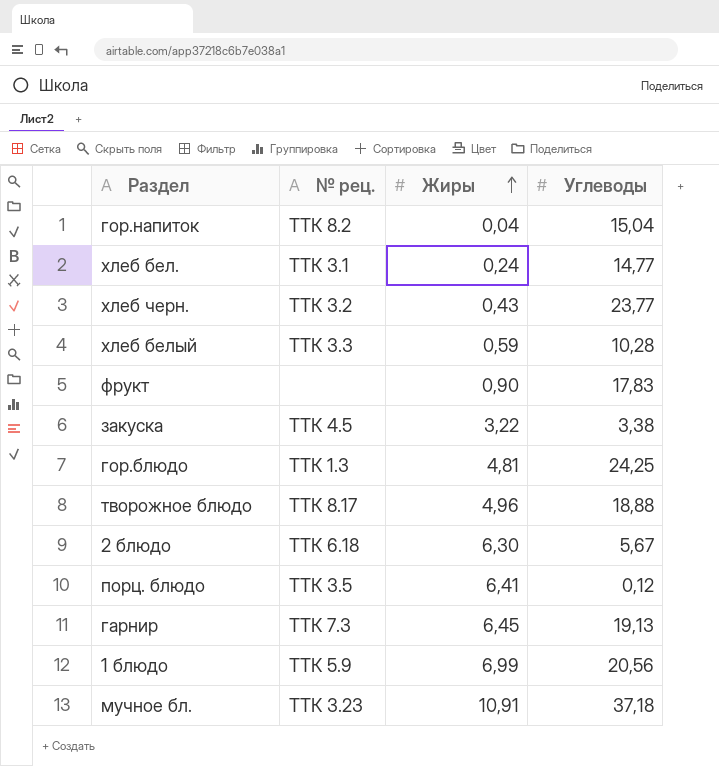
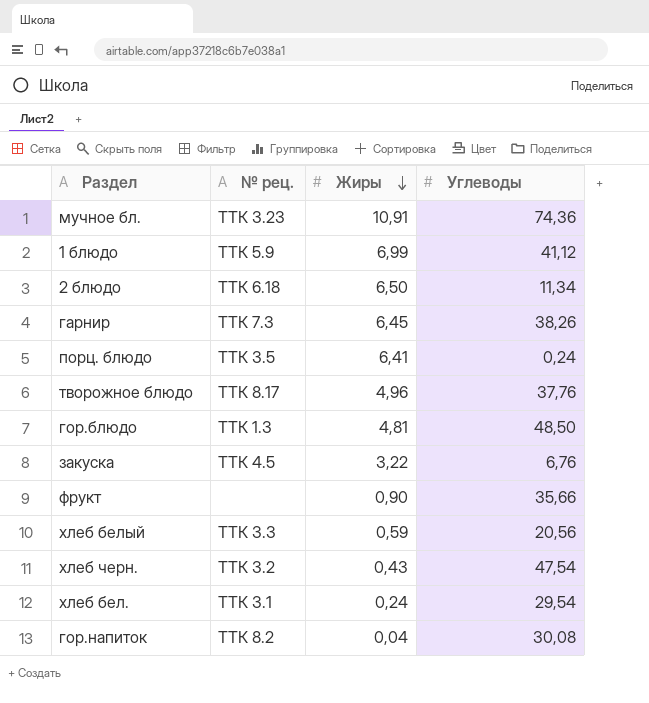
row order: Жиры ascending -> Жиры descending
мучное бл. | Углеводы: 37,18 -> 74,36
1 блюдо | Углеводы: 20,56 -> 41,12
2 блюдо | Жиры: 6,30 -> 6,50
2 блюдо | Углеводы: 5,67 -> 11,34
гарнир | Углеводы: 19,13 -> 38,26
порц. блюдо | Углеводы: 0,12 -> 0,24
творожное блюдо | Углеводы: 18,88 -> 37,76
гор.блюдо | Углеводы: 24,25 -> 48,50
закуска | Углеводы: 3,38 -> 6,76
фрукт | Углеводы: 17,83 -> 35,66
хлеб белый | Углеводы: 10,28 -> 20,56
хлеб черн. | Углеводы: 23,77 -> 47,54
хлеб бел. | Углеводы: 14,77 -> 29,54
гор.напиток | Углеводы: 15,04 -> 30,08

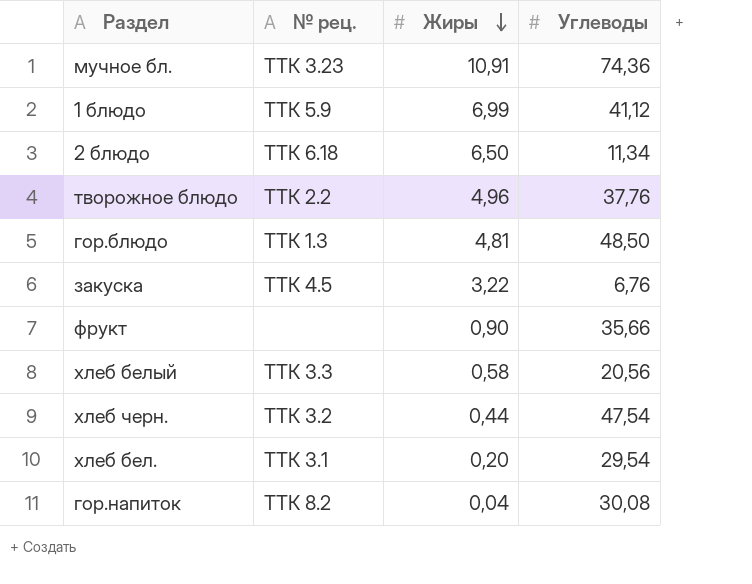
row гарнир: ТТК 7.3 | 6,45 | 38,26 -> none
row порц. блюдо: ТТК 3.5 | 6,41 | 0,24 -> none
творожное блюдо | № рец.: ТТК 8.17 -> ТТК 2.2
хлеб белый | Жиры: 0,59 -> 0,58
хлеб черн. | Жиры: 0,43 -> 0,44
хлеб бел. | Жиры: 0,24 -> 0,20

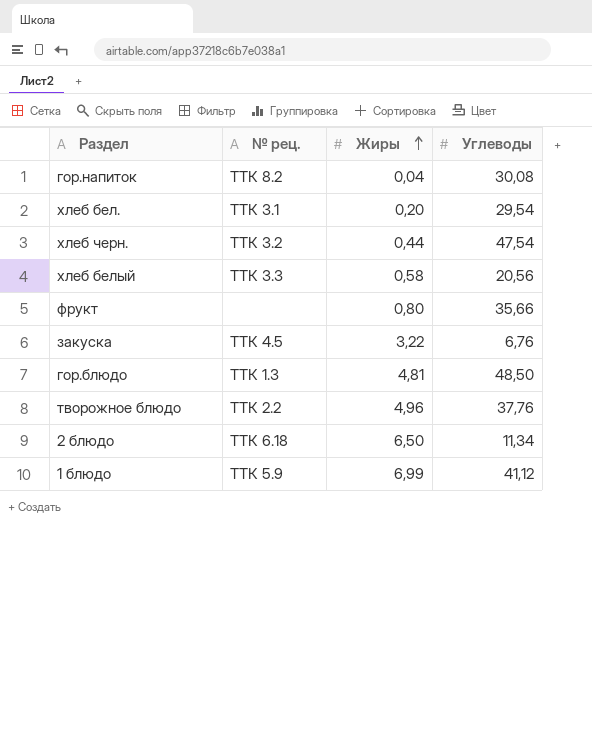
row order: Жиры descending -> Жиры ascending
row мучное бл.: ТТК 3.23 | 10,91 | 74,36 -> none
фрукт | Жиры: 0,90 -> 0,80

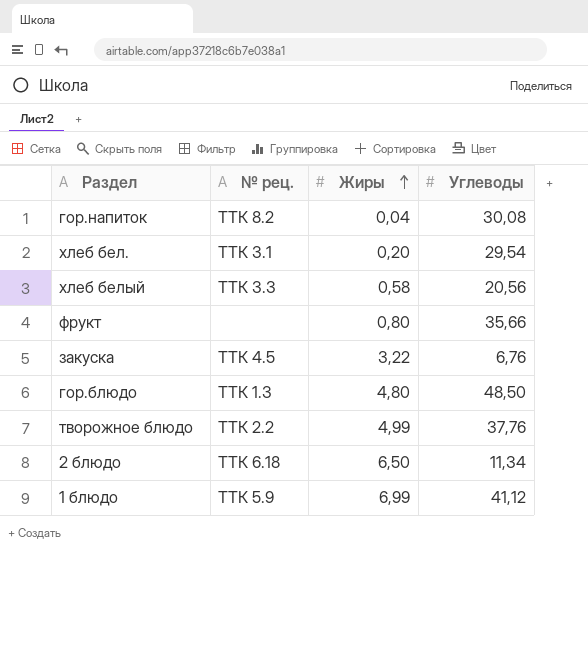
row хлеб черн.: ТТК 3.2 | 0,44 | 47,54 -> none
гор.блюдо | Жиры: 4,81 -> 4,80
творожное блюдо | Жиры: 4,96 -> 4,99

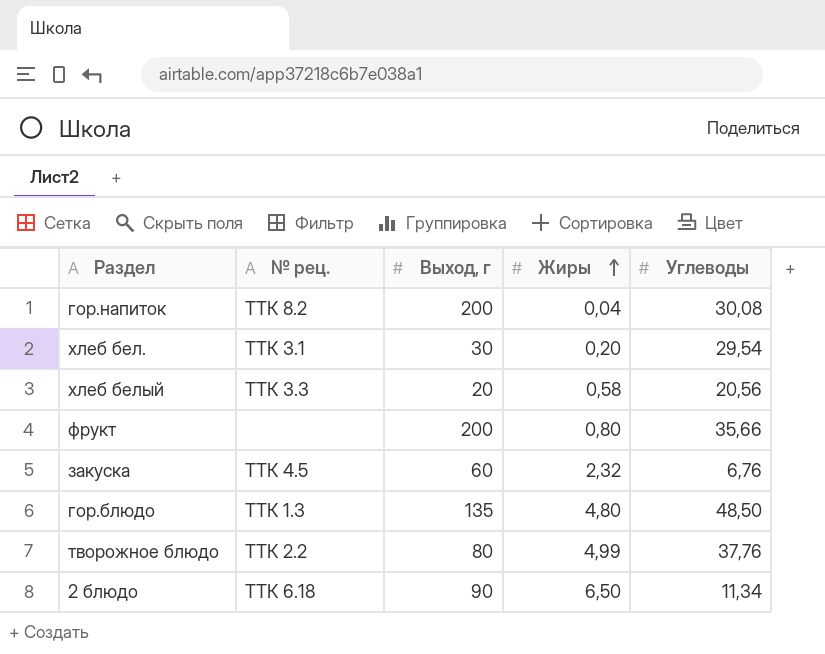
column Выход, г | position: none -> 3
row 1 блюдо: ТТК 5.9 | 6,99 | 41,12 -> none
закуска | Жиры: 3,22 -> 2,32

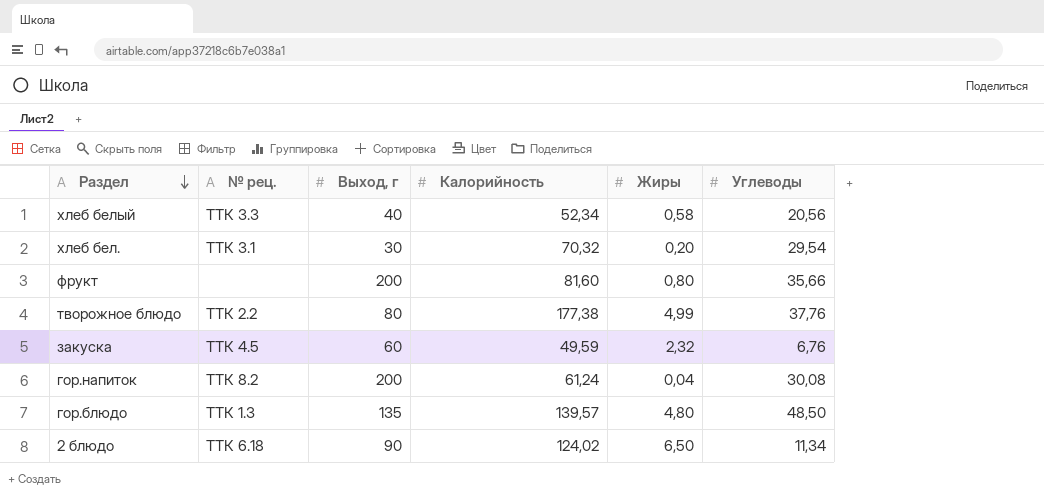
row order: Жиры ascending -> Раздел descending
column Калорийность | position: none -> 4
хлеб белый | Выход, г: 20 -> 40

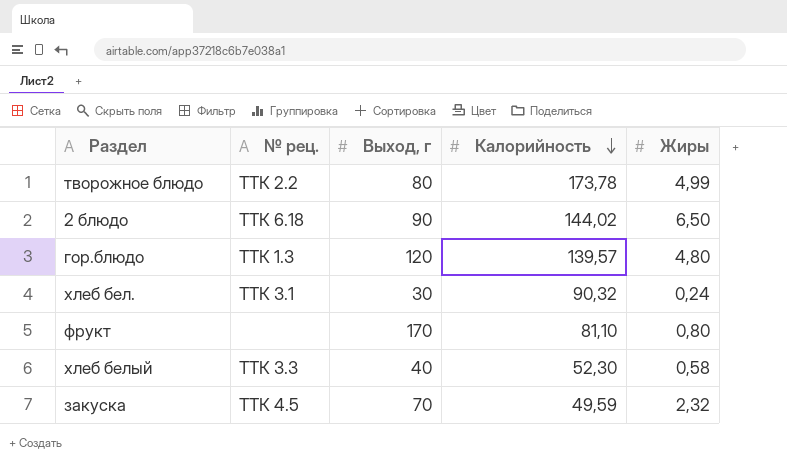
row order: Раздел descending -> Калорийность descending
column Углеводы | position: 6 -> none
row гор.напиток: ТТК 8.2 | 200 | 61,24 | 0,04 | 30,08 -> none
творожное блюдо | Калорийность: 177,38 -> 173,78
2 блюдо | Калорийность: 124,02 -> 144,02
гор.блюдо | Выход, г: 135 -> 120
хлеб бел. | Калорийность: 70,32 -> 90,32
хлеб бел. | Жиры: 0,20 -> 0,24
фрукт | Выход, г: 200 -> 170
фрукт | Калорийность: 81,60 -> 81,10
хлеб белый | Калорийность: 52,34 -> 52,30
закуска | Выход, г: 60 -> 70

